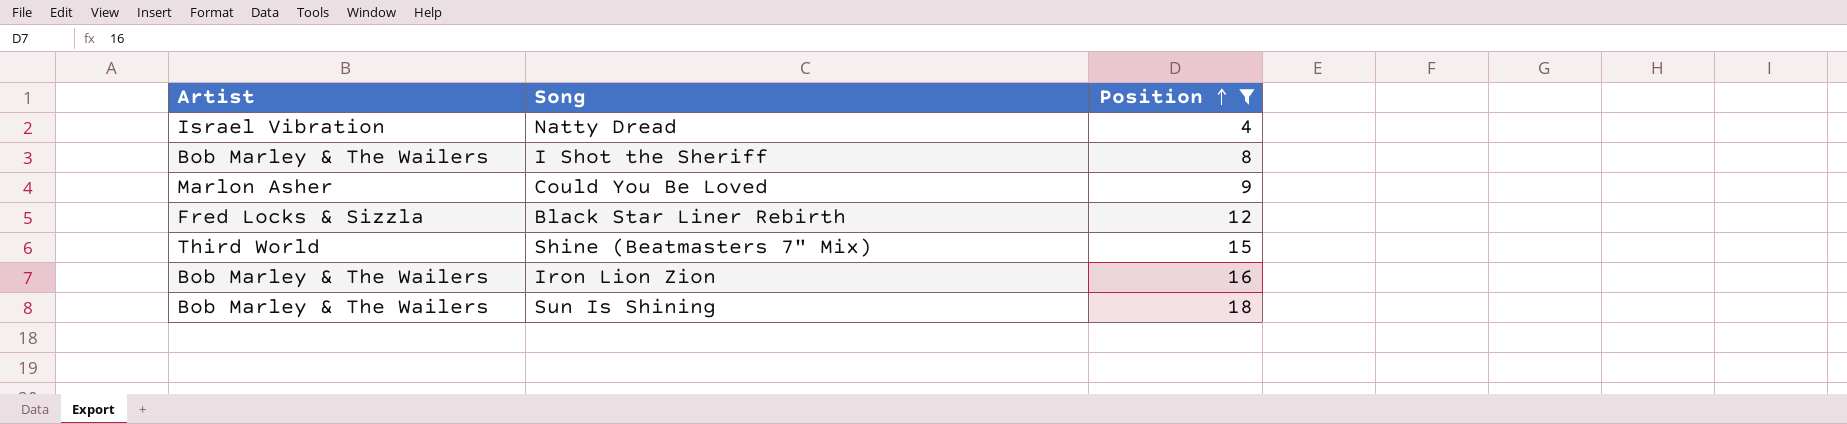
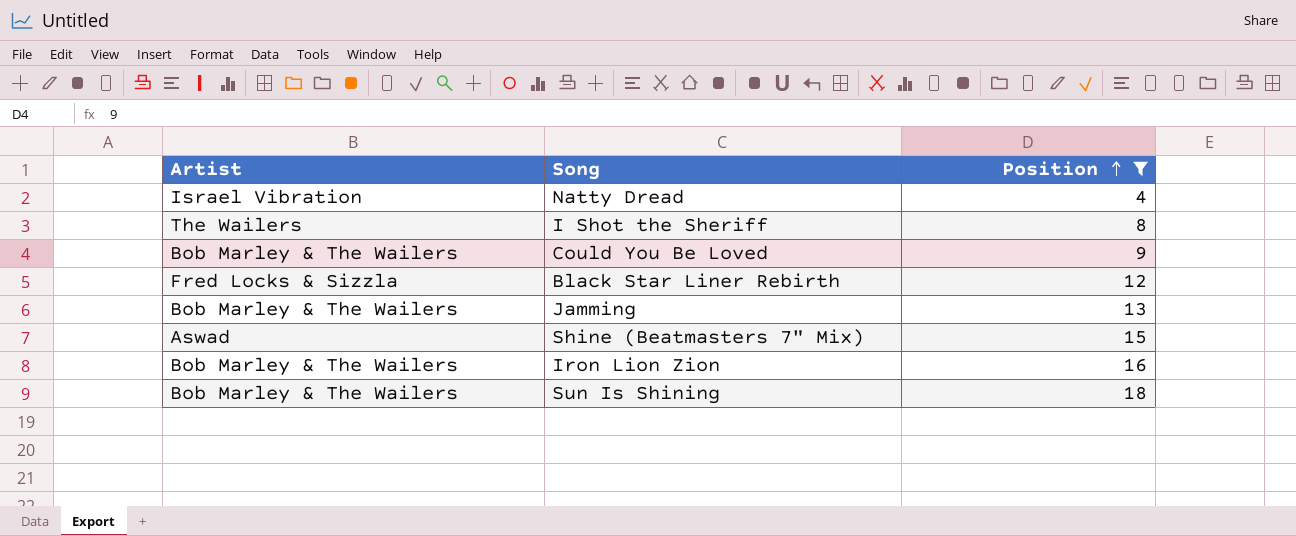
I Shot the Sheriff | Artist: Bob Marley & The Wailers -> The Wailers
Could You Be Loved | Artist: Marlon Asher -> Bob Marley & The Wailers
row Jamming: none -> Bob Marley & The Wailers | 13
Shine (Beatmasters 7" Mix) | Artist: Third World -> Aswad

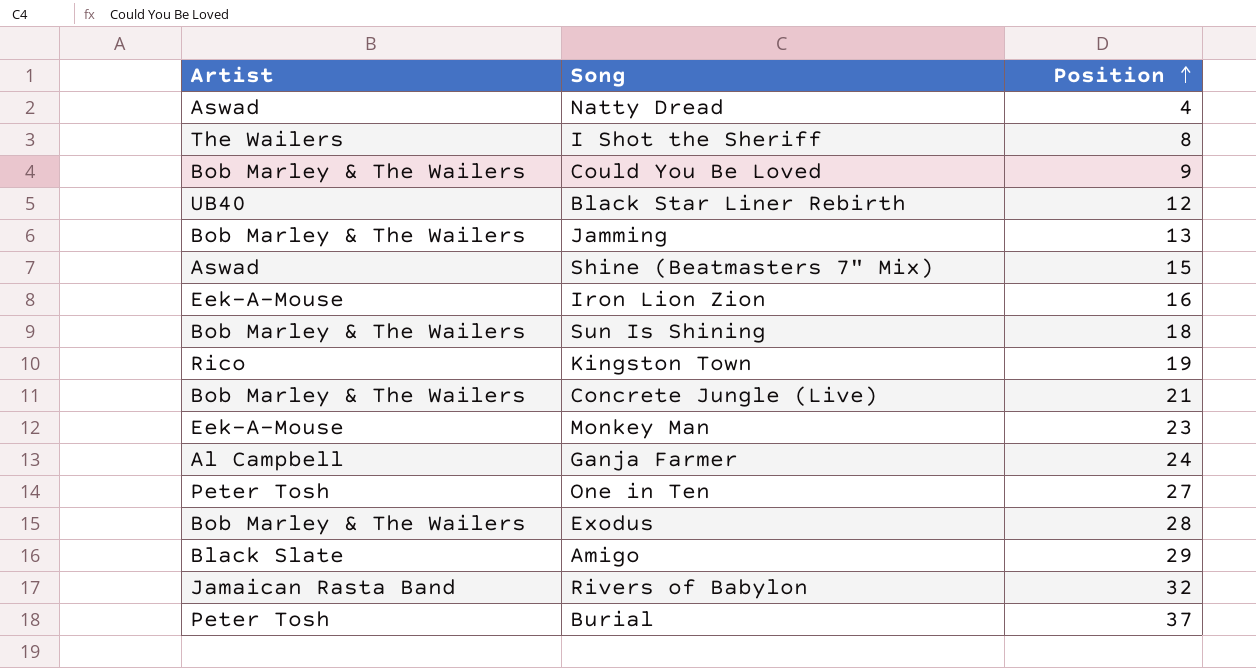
filter: Position <= 18 -> none
Natty Dread | Artist: Israel Vibration -> Aswad
Black Star Liner Rebirth | Artist: Fred Locks & Sizzla -> UB40
Iron Lion Zion | Artist: Bob Marley & The Wailers -> Eek-A-Mouse

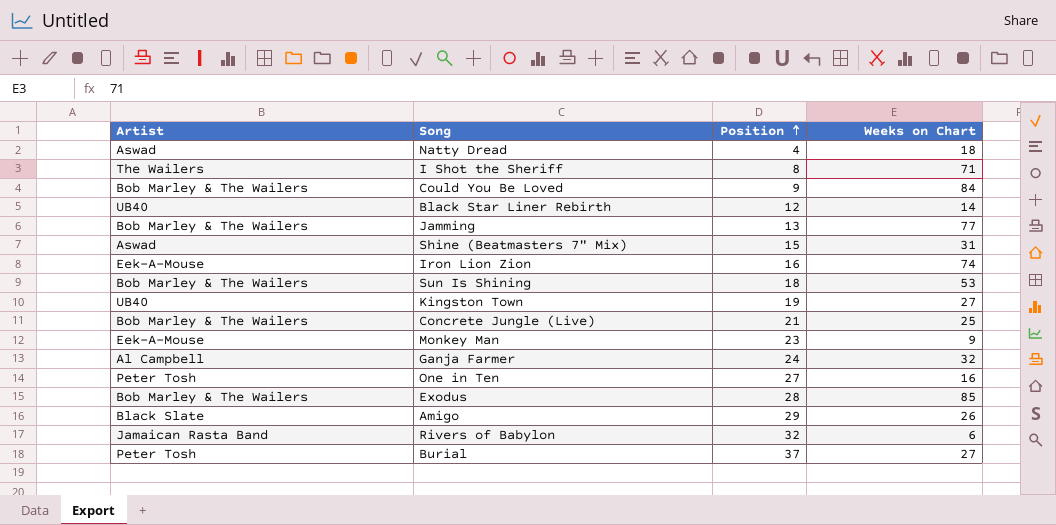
column Weeks on Chart | position: none -> 4
Kingston Town | Artist: Rico -> UB40

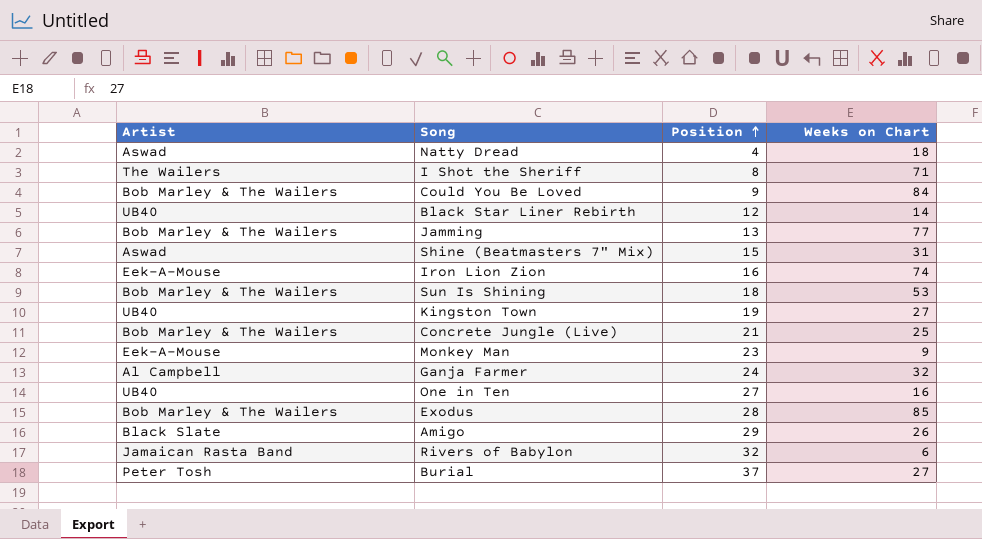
One in Ten | Artist: Peter Tosh -> UB40

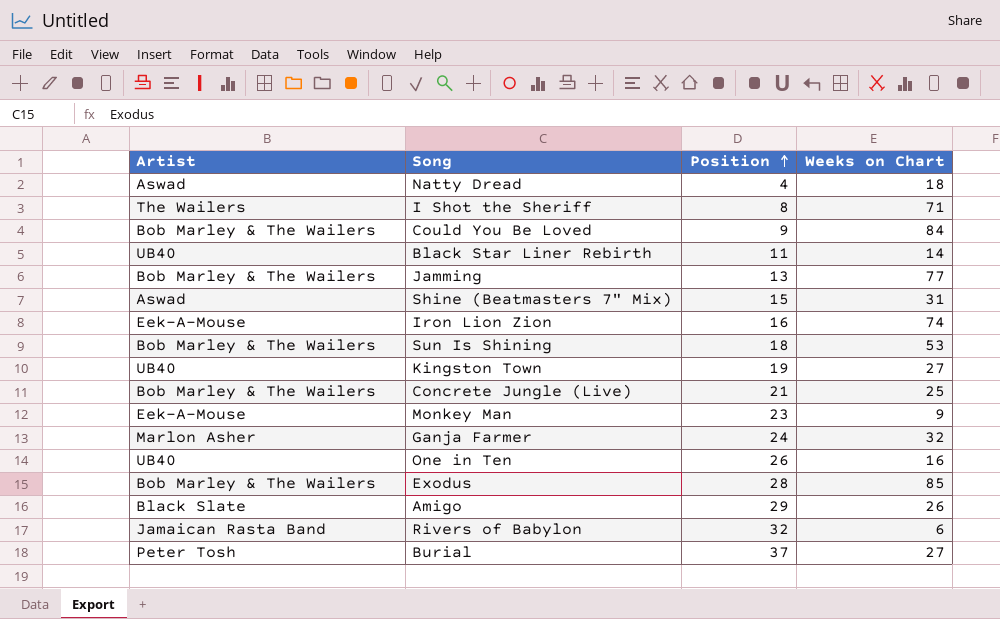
Black Star Liner Rebirth | Position: 12 -> 11
Ganja Farmer | Artist: Al Campbell -> Marlon Asher
One in Ten | Position: 27 -> 26

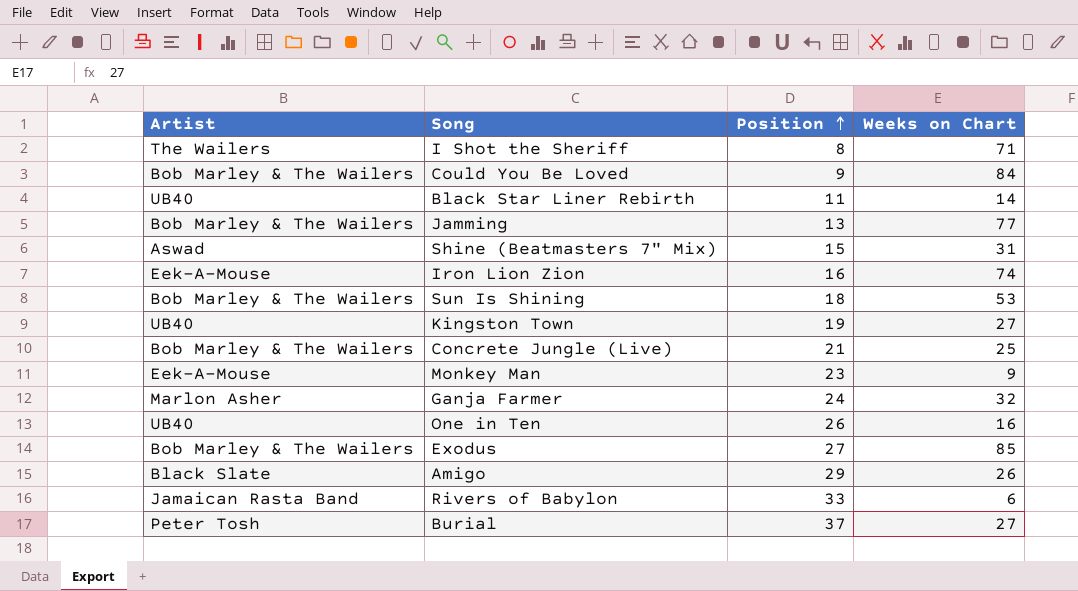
row Natty Dread: Aswad | 4 | 18 -> none
Exodus | Position: 28 -> 27
Rivers of Babylon | Position: 32 -> 33

